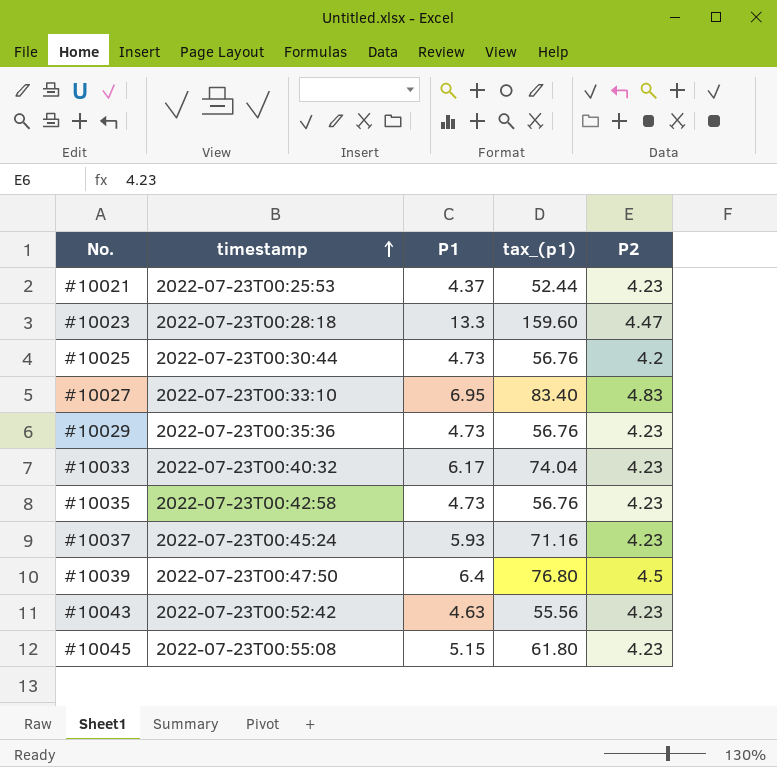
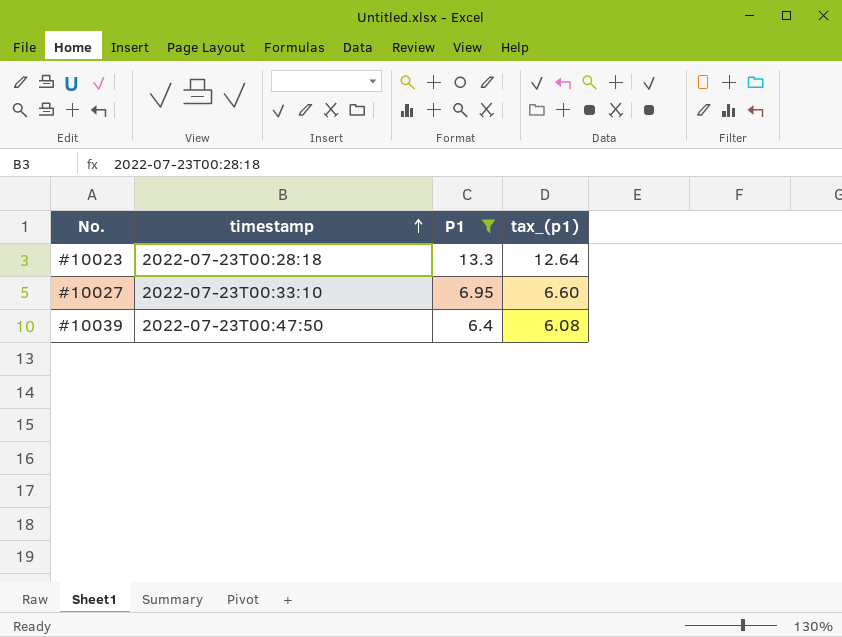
filter: none -> P1 >= 6.4
column P2 | position: 5 -> none
column tax_(p1) | formula: [P1] * 12 -> [P1] * 0.95

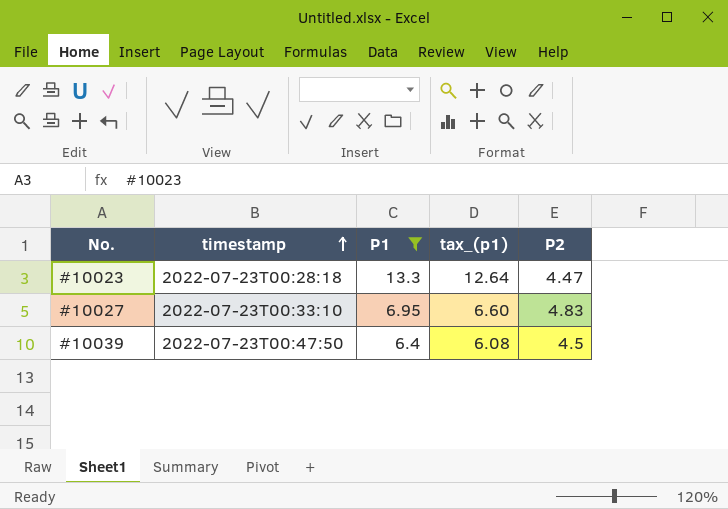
column P2 | position: none -> 5

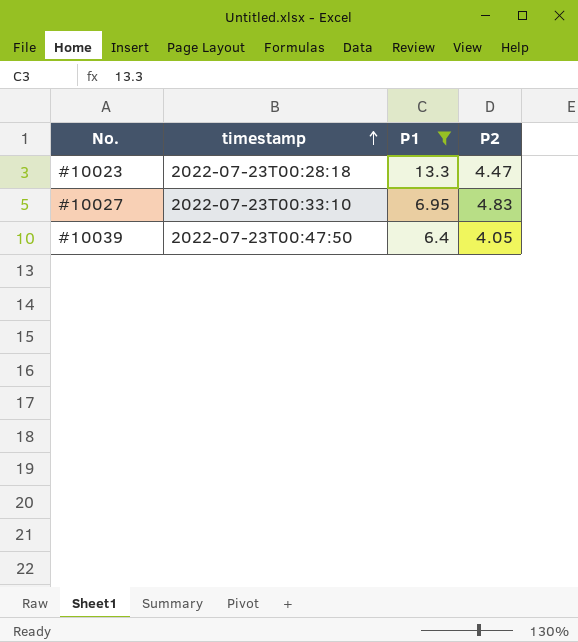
column tax_(p1) | formula: [P1] * 0.95 -> none
#10039 | P2: 4.5 -> 4.05

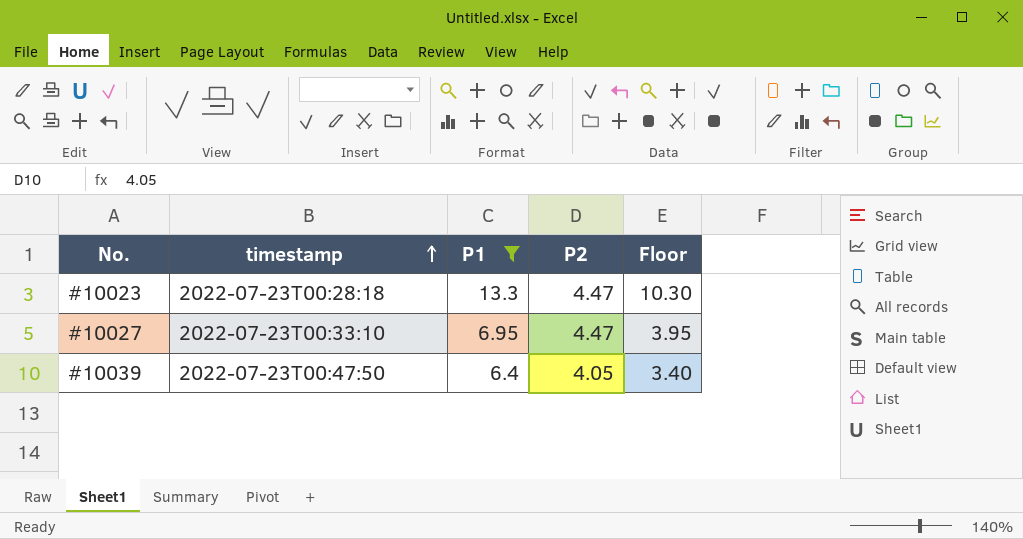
column Floor | formula: none -> [P1] - 3
#10027 | P2: 4.83 -> 4.47

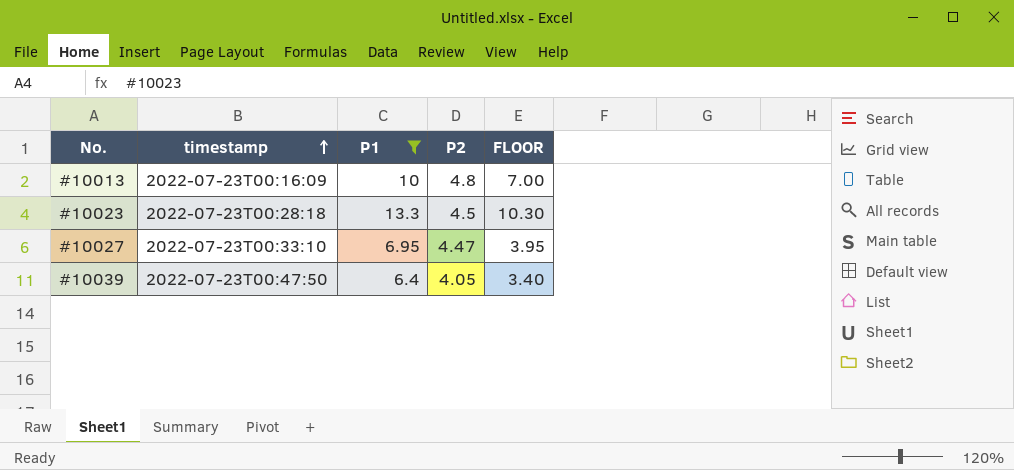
column name: Floor -> FLOOR
row #10013: none -> 2022-07-23T00:16:09 | 10 | 4.8 | 7.00
#10023 | P2: 4.47 -> 4.5

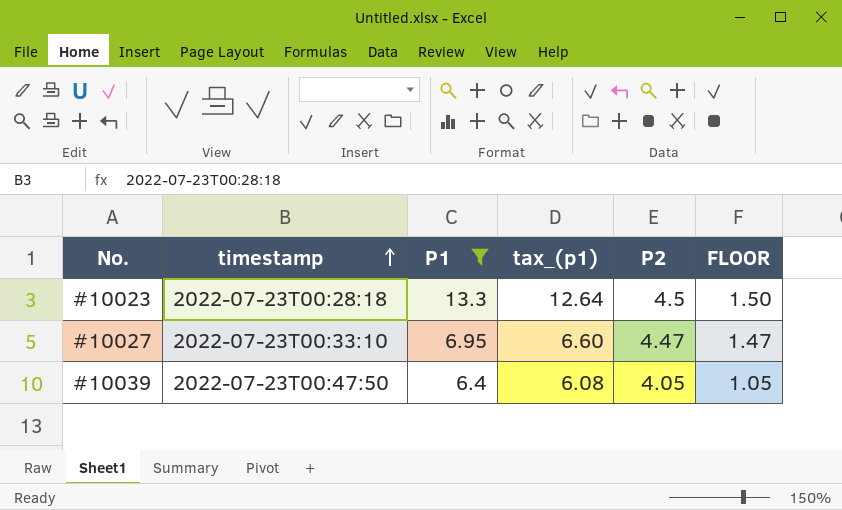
column tax_(p1) | formula: none -> [P1] * 0.95
column FLOOR | formula: [P1] - 3 -> [P2] - 3
row #10013: 2022-07-23T00:16:09 | 10 | 4.8 | 7.00 -> none

